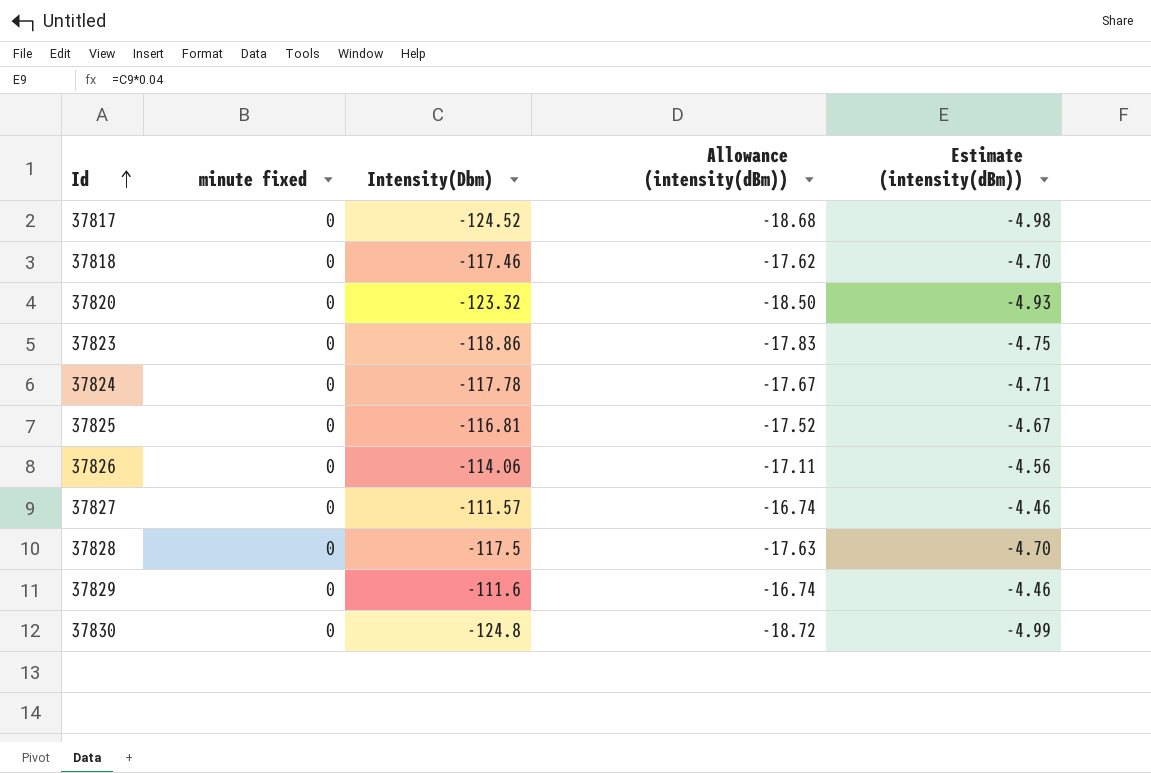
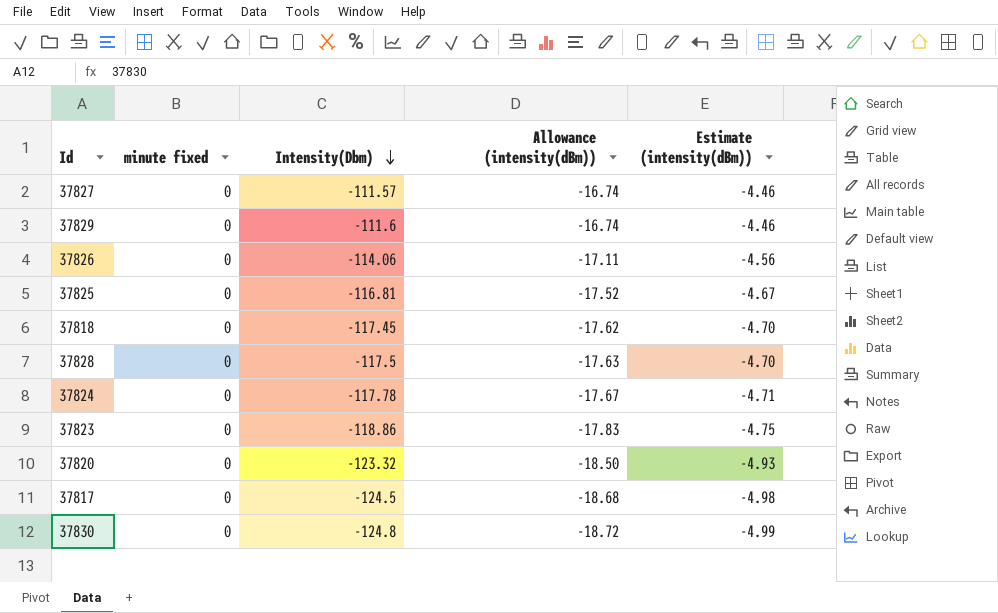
row order: Id ascending -> Intensity(Dbm) descending
37818 | Intensity(Dbm): -117.46 -> -117.45
37817 | Intensity(Dbm): -124.52 -> -124.5

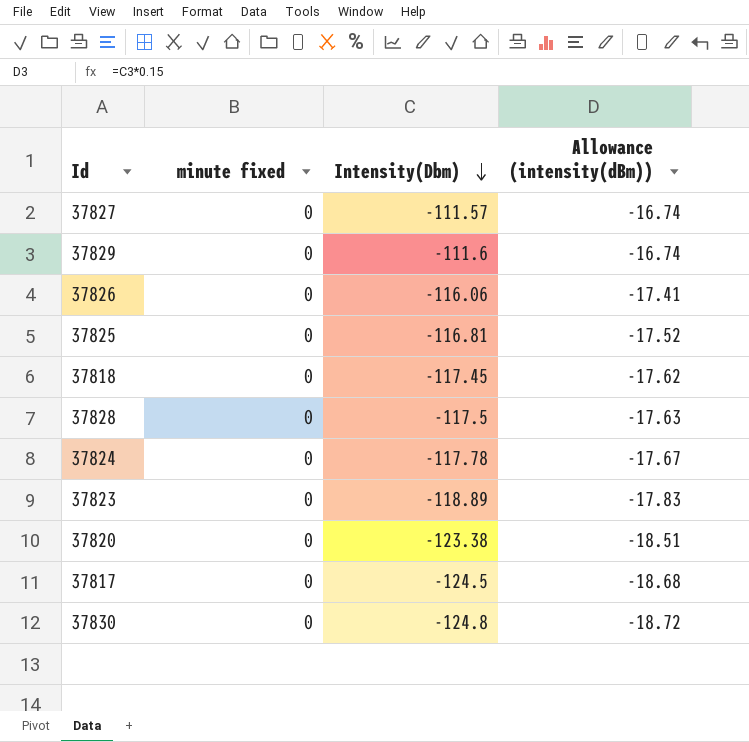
column Estimate (intensity(dBm)) | formula: [Intensity(Dbm)] * 0.04 -> none
37826 | Intensity(Dbm): -114.06 -> -116.06
37826 | Allowance (intensity(dBm)): -17.11 -> -17.41
37823 | Intensity(Dbm): -118.86 -> -118.89
37820 | Intensity(Dbm): -123.32 -> -123.38
37820 | Allowance (intensity(dBm)): -18.50 -> -18.51

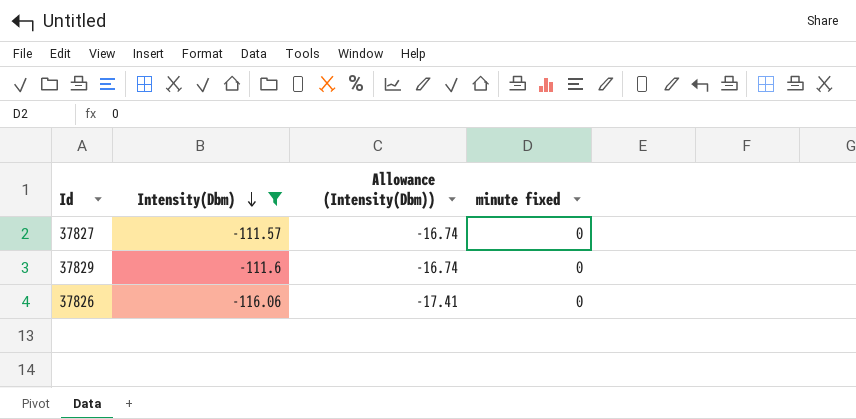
filter: none -> Intensity(Dbm) >= -116.06
column name: Allowance (intensity(dBm)) -> Allowance (Intensity(Dbm))
column minute fixed | position: 2 -> 4

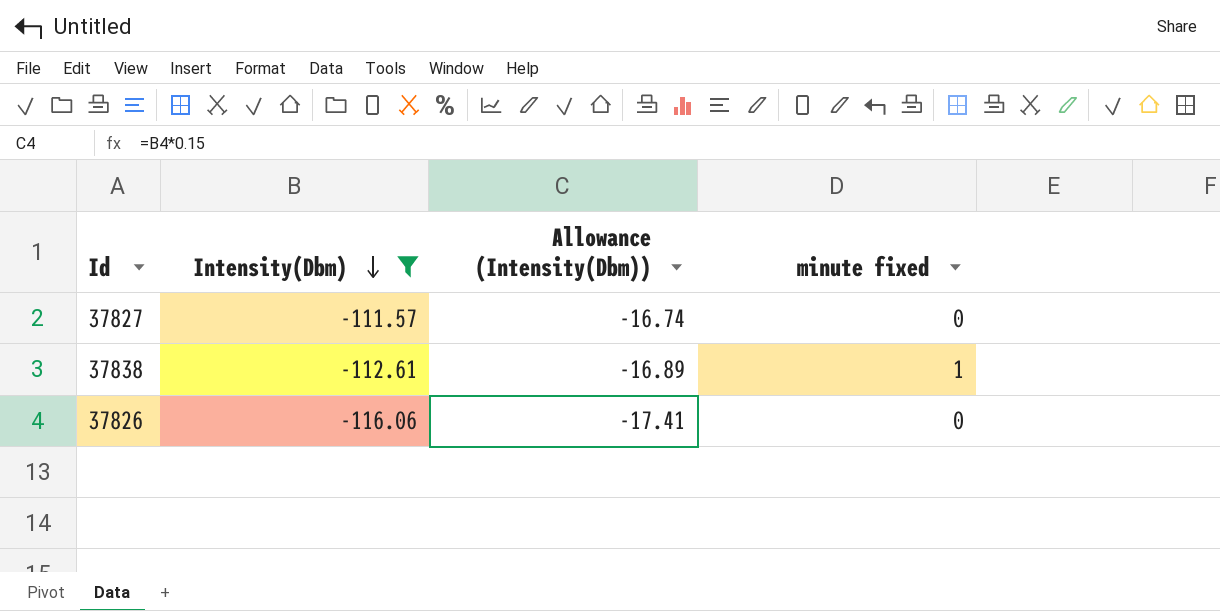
row 37829: -111.6 | -16.74 | 0 -> none
row 37838: none -> -112.61 | -16.89 | 1

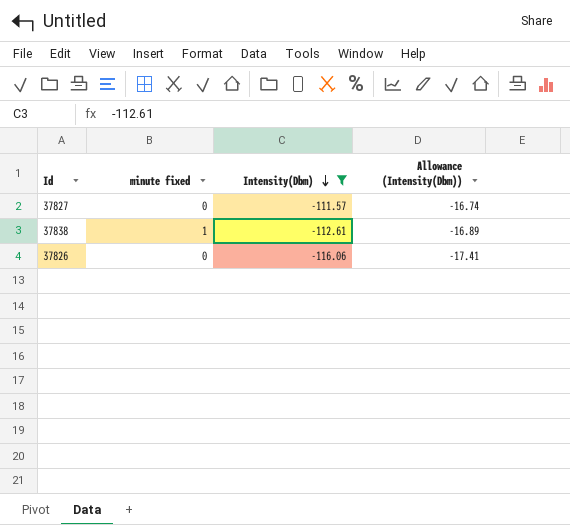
column minute fixed | position: 4 -> 2

